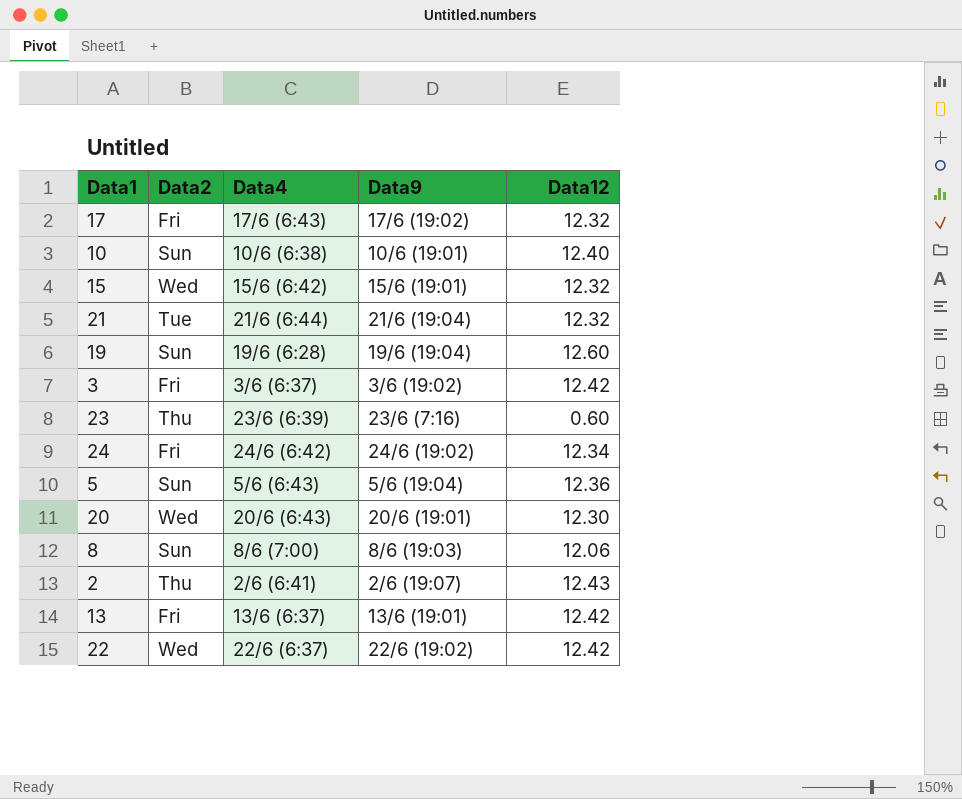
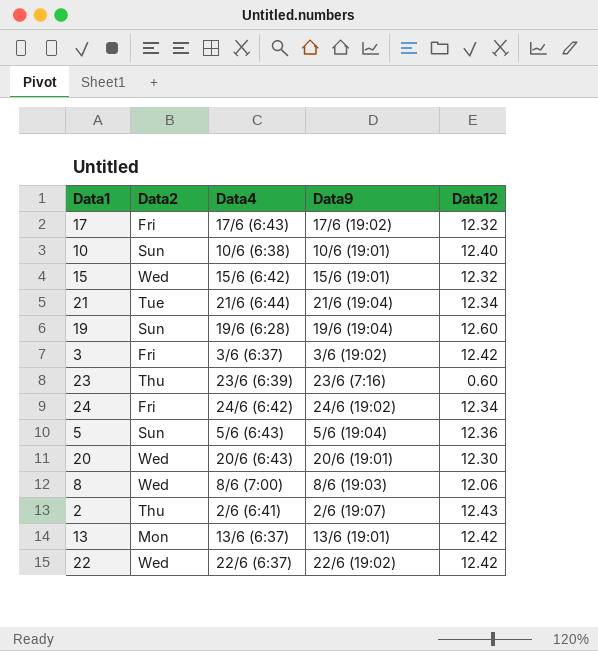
21 | Data12: 12.32 -> 12.34
8 | Data2: Sun -> Wed
13 | Data2: Fri -> Mon

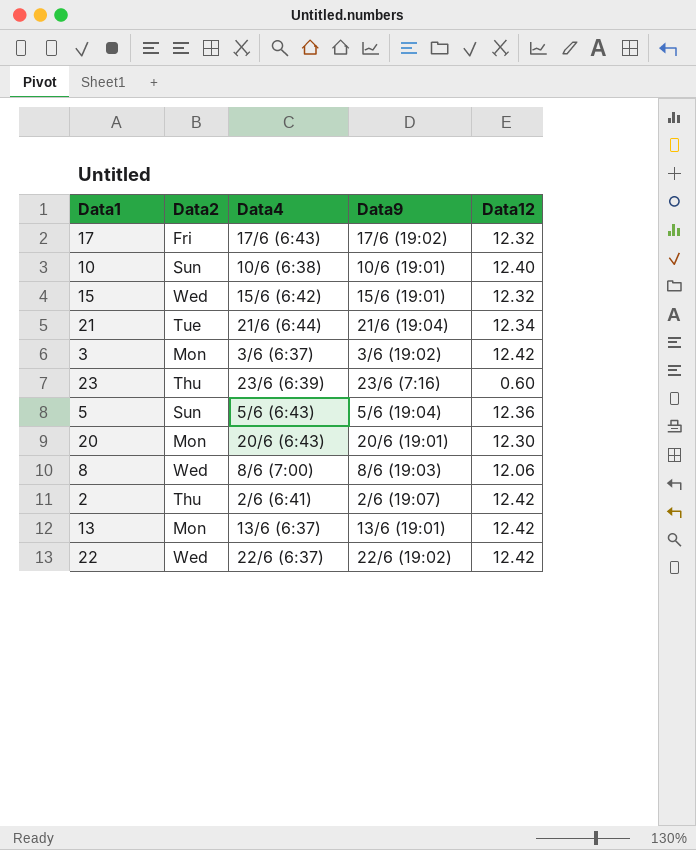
row 19: Sun | 19/6 (6:28) | 19/6 (19:04) | 12.60 -> none
row 24: Fri | 24/6 (6:42) | 24/6 (19:02) | 12.34 -> none
3 | Data2: Fri -> Mon
20 | Data2: Wed -> Mon
2 | Data12: 12.43 -> 12.42

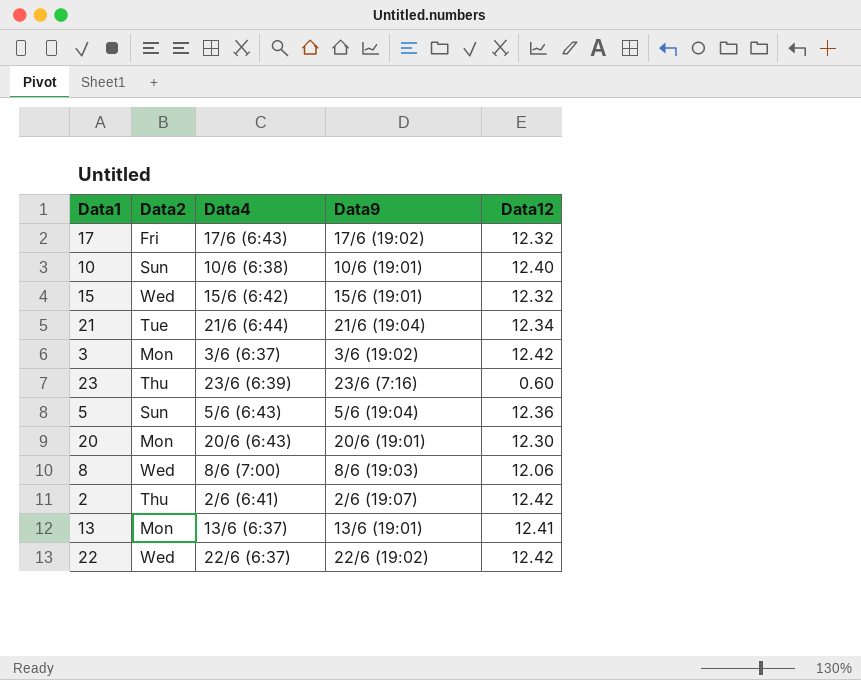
13 | Data12: 12.42 -> 12.41

